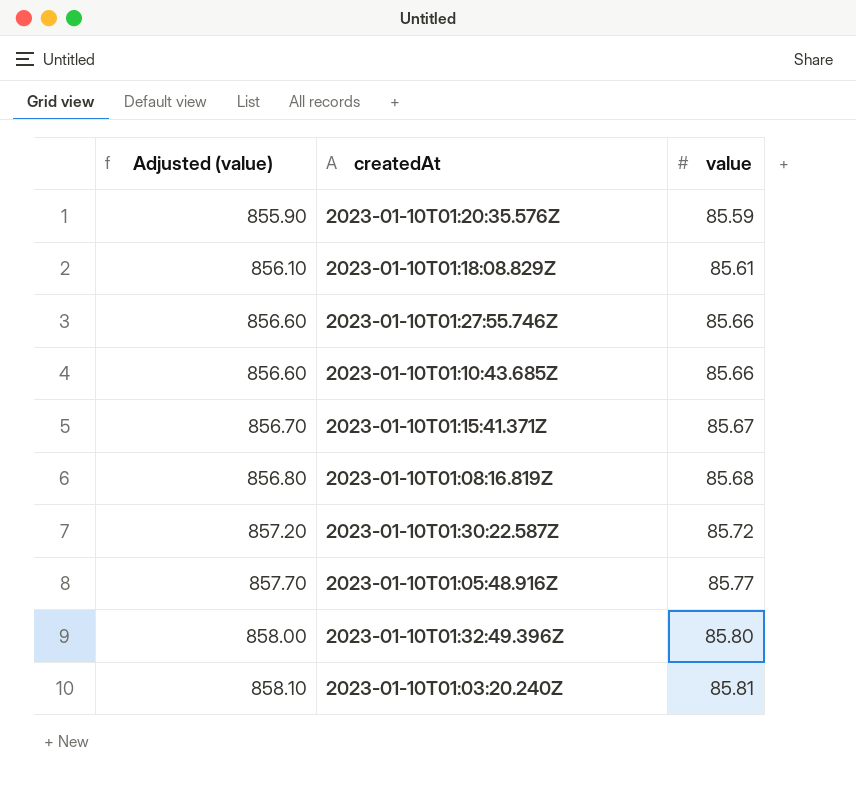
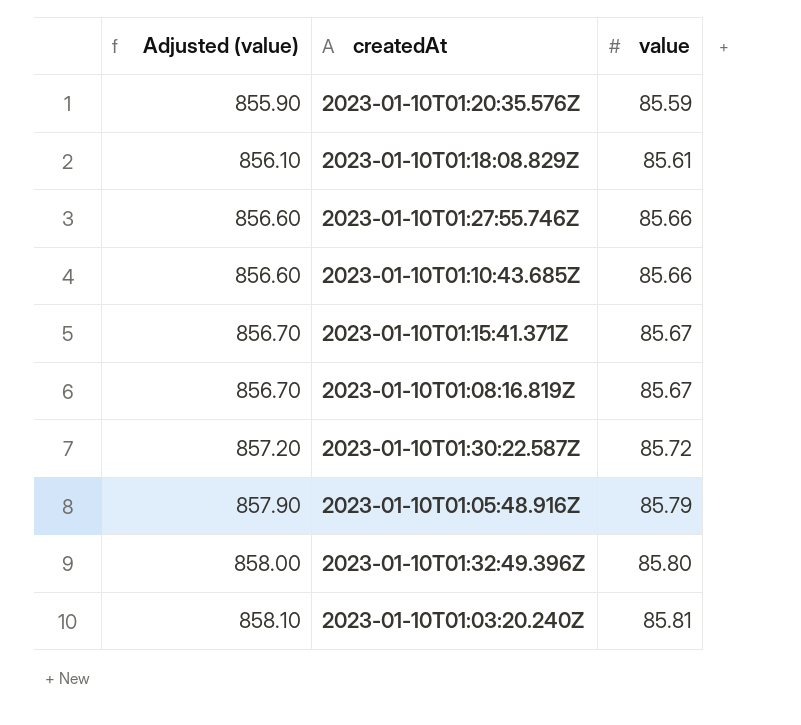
2023-01-10T01:08:16.819Z | Adjusted (value): 856.80 -> 856.70
2023-01-10T01:08:16.819Z | value: 85.68 -> 85.67
2023-01-10T01:05:48.916Z | Adjusted (value): 857.70 -> 857.90
2023-01-10T01:05:48.916Z | value: 85.77 -> 85.79

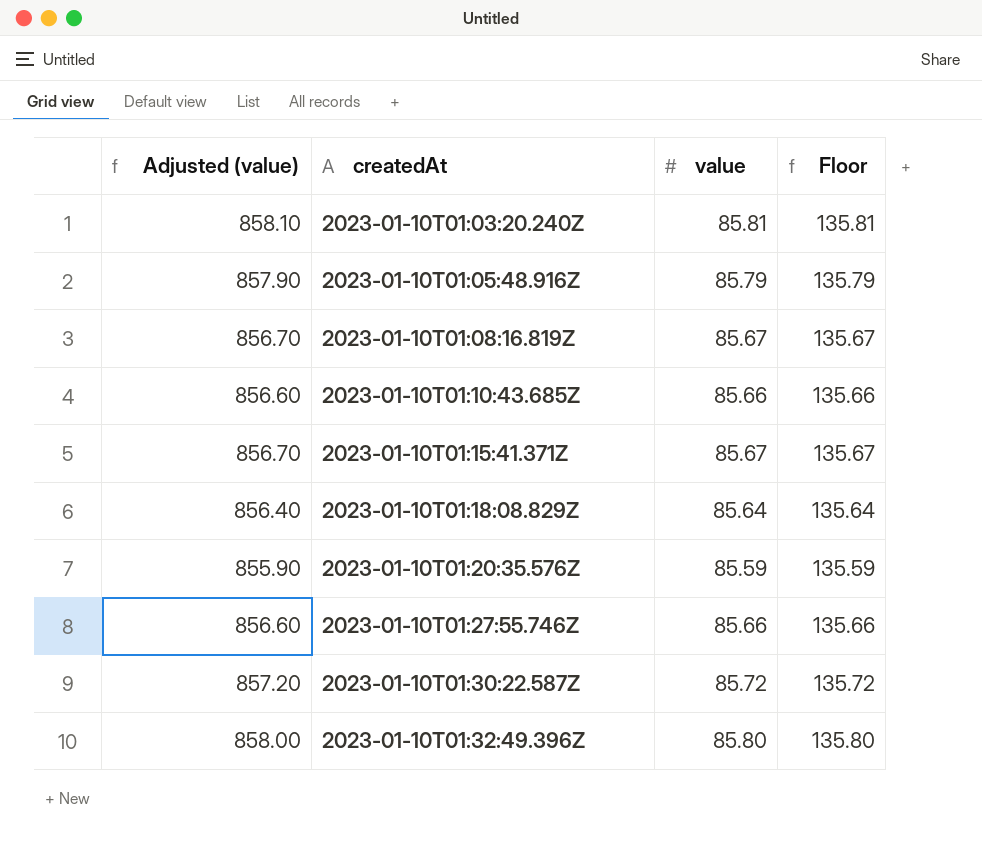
row order: Adjusted (value) ascending -> createdAt ascending
column Floor | formula: none -> [value] + 50
2023-01-10T01:18:08.829Z | Adjusted (value): 856.10 -> 856.40
2023-01-10T01:18:08.829Z | value: 85.61 -> 85.64

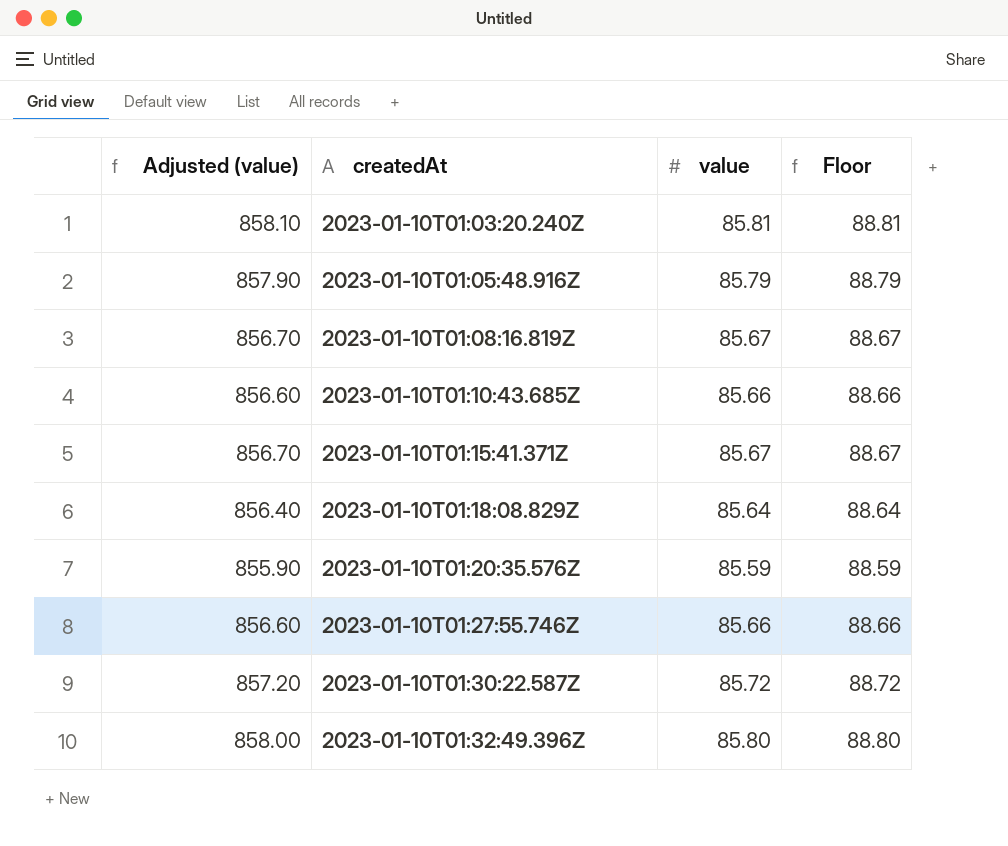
column Floor | formula: [value] + 50 -> [value] + 3

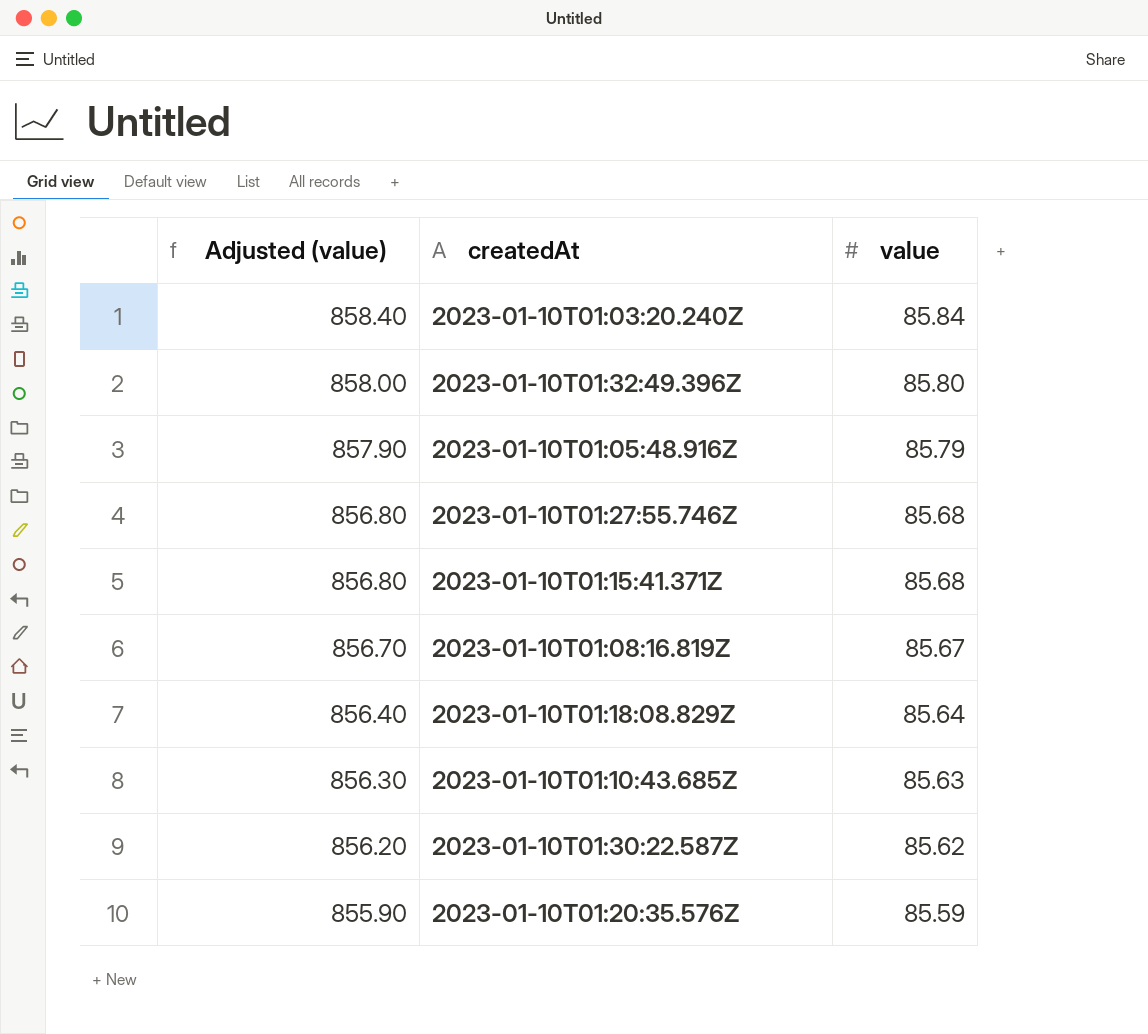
row order: createdAt ascending -> Adjusted (value) descending
column Floor | formula: [value] + 3 -> none
2023-01-10T01:03:20.240Z | Adjusted (value): 858.10 -> 858.40
2023-01-10T01:03:20.240Z | value: 85.81 -> 85.84
2023-01-10T01:27:55.746Z | Adjusted (value): 856.60 -> 856.80
2023-01-10T01:27:55.746Z | value: 85.66 -> 85.68
2023-01-10T01:15:41.371Z | Adjusted (value): 856.70 -> 856.80
2023-01-10T01:15:41.371Z | value: 85.67 -> 85.68
2023-01-10T01:10:43.685Z | Adjusted (value): 856.60 -> 856.30
2023-01-10T01:10:43.685Z | value: 85.66 -> 85.63
2023-01-10T01:30:22.587Z | Adjusted (value): 857.20 -> 856.20
2023-01-10T01:30:22.587Z | value: 85.72 -> 85.62

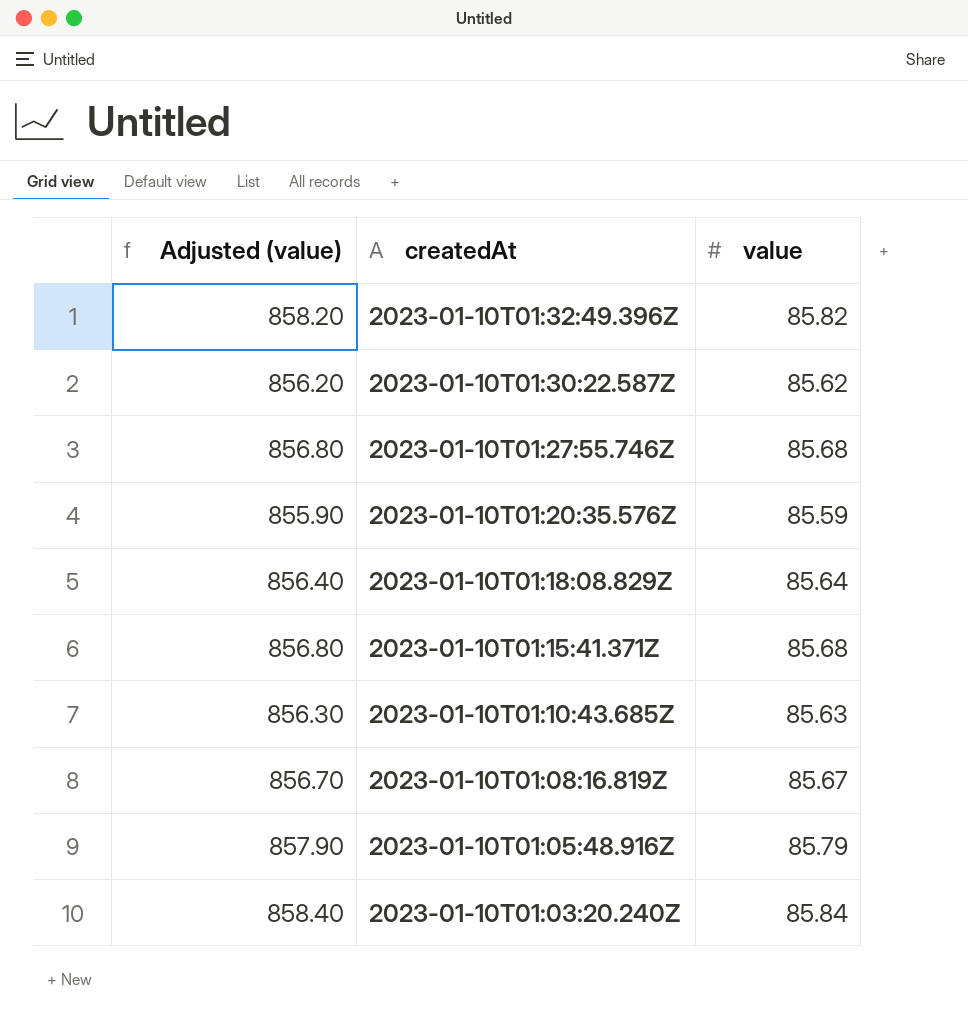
row order: Adjusted (value) descending -> createdAt descending
2023-01-10T01:32:49.396Z | Adjusted (value): 858.00 -> 858.20
2023-01-10T01:32:49.396Z | value: 85.80 -> 85.82

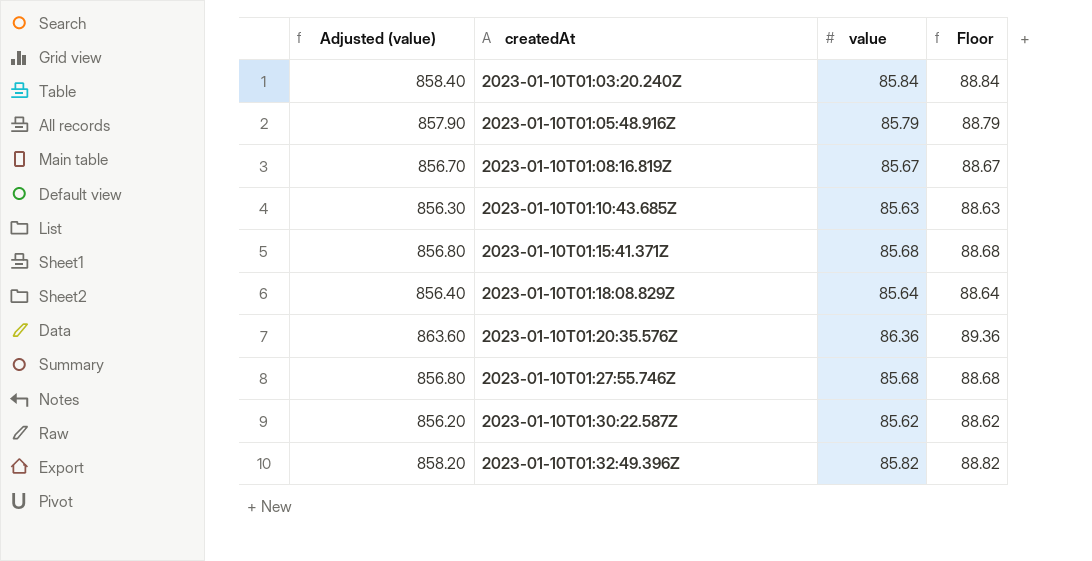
row order: createdAt descending -> createdAt ascending
column Floor | formula: none -> [value] + 3
2023-01-10T01:20:35.576Z | Adjusted (value): 855.90 -> 863.60
2023-01-10T01:20:35.576Z | value: 85.59 -> 86.36

